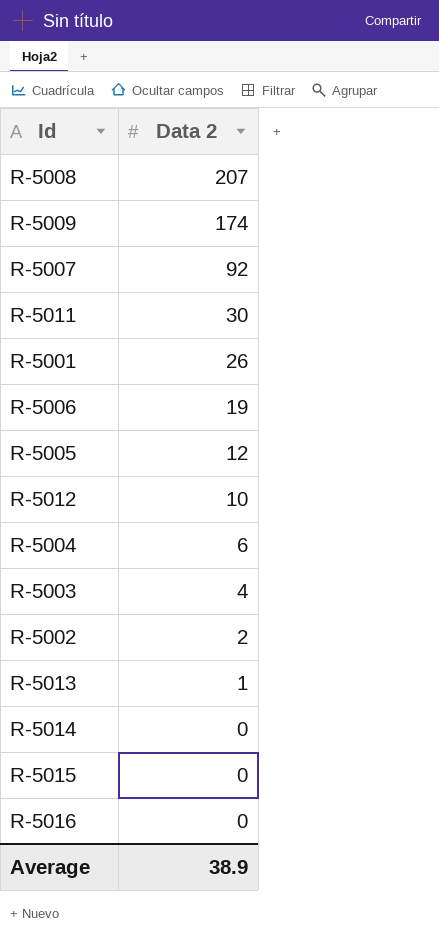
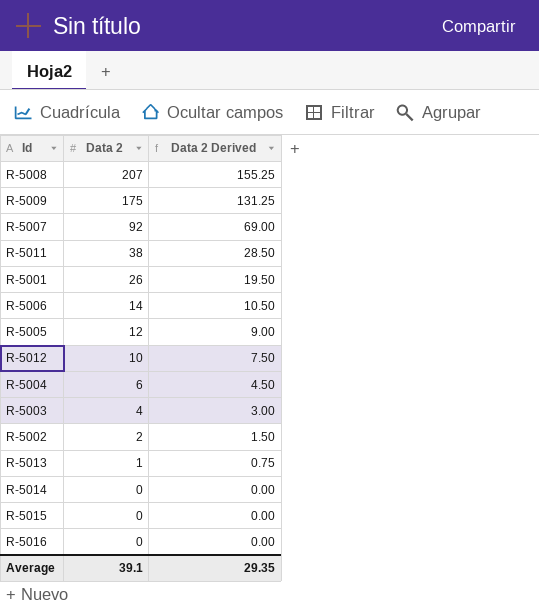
column Data 2 Derived | formula: none -> [Data 2] * 0.75
R-5009 | Data 2: 174 -> 175
R-5011 | Data 2: 30 -> 38
R-5006 | Data 2: 19 -> 14
Average | Data 2: 38.9 -> 39.1

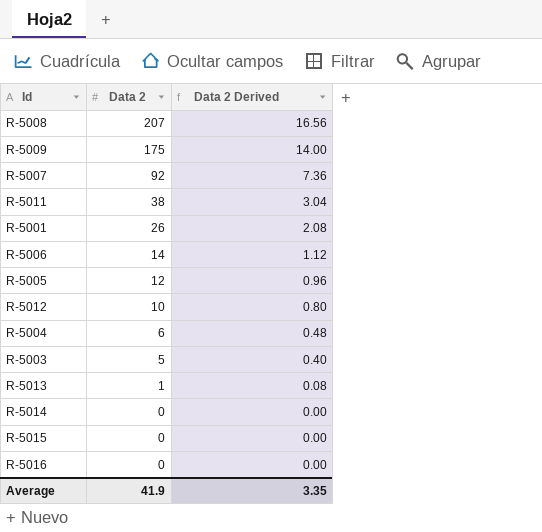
column Data 2 Derived | formula: [Data 2] * 0.75 -> [Data 2] * 0.08
row R-5002: 2 | 1.50 -> none
R-5003 | Data 2: 4 -> 5
Average | Data 2: 39.1 -> 41.9
Average | Data 2 Derived: 29.35 -> 3.35

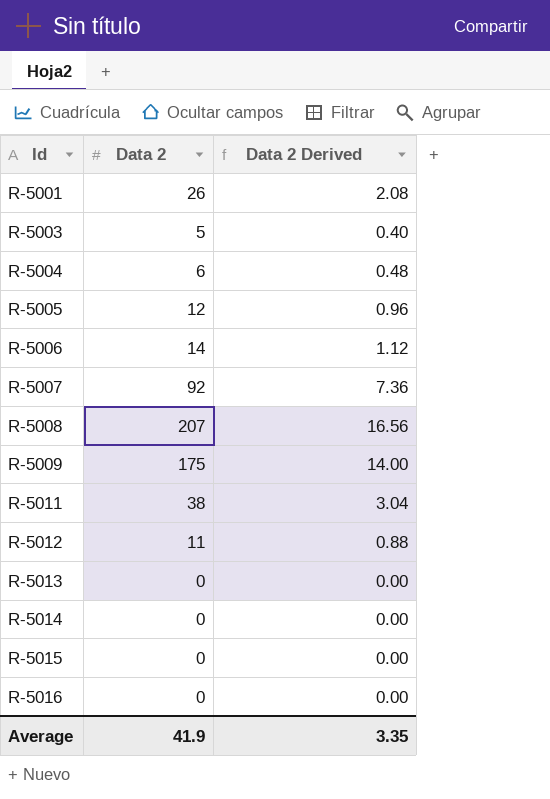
row order: Data 2 descending -> Id ascending
R-5012 | Data 2: 10 -> 11
R-5012 | Data 2 Derived: 0.80 -> 0.88
R-5013 | Data 2: 1 -> 0
R-5013 | Data 2 Derived: 0.08 -> 0.00

